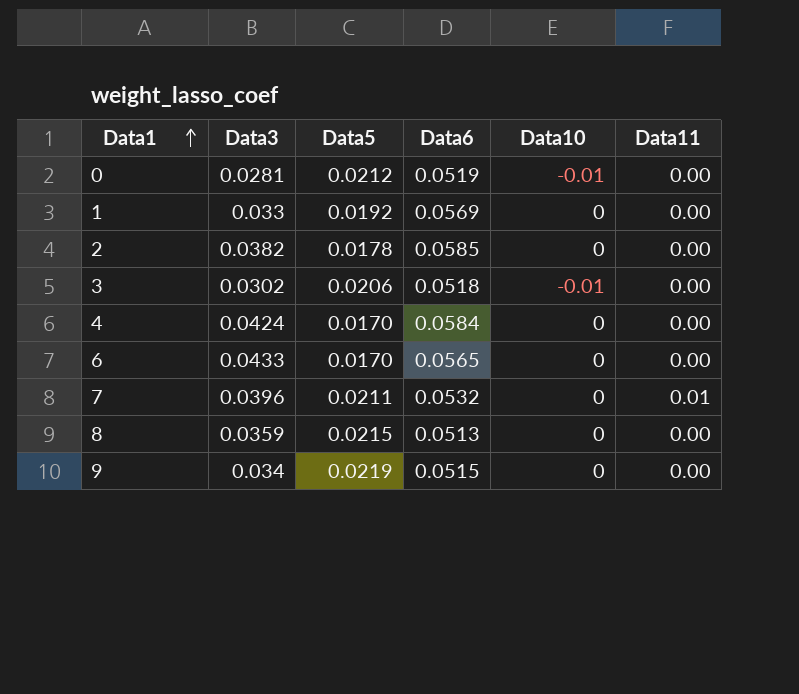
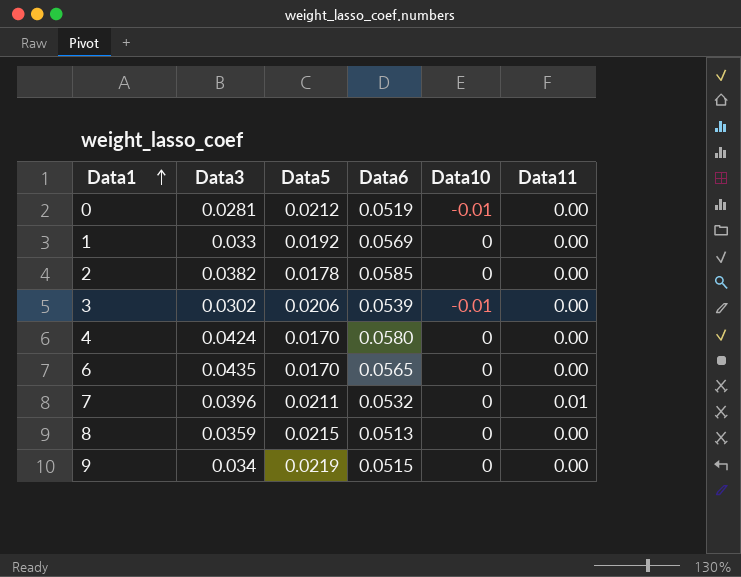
3 | Data6: 0.0518 -> 0.0539
4 | Data6: 0.0584 -> 0.0580
6 | Data3: 0.0433 -> 0.0435

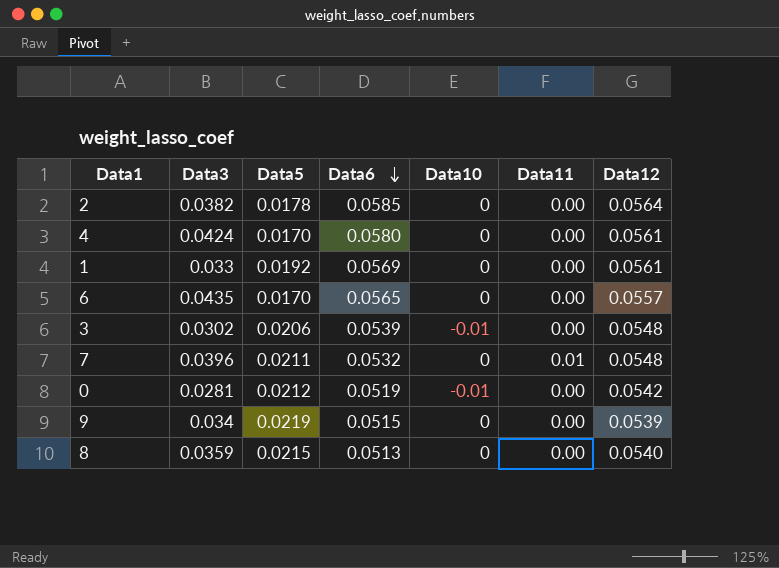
row order: Data1 ascending -> Data6 descending
column Data12 | position: none -> 7

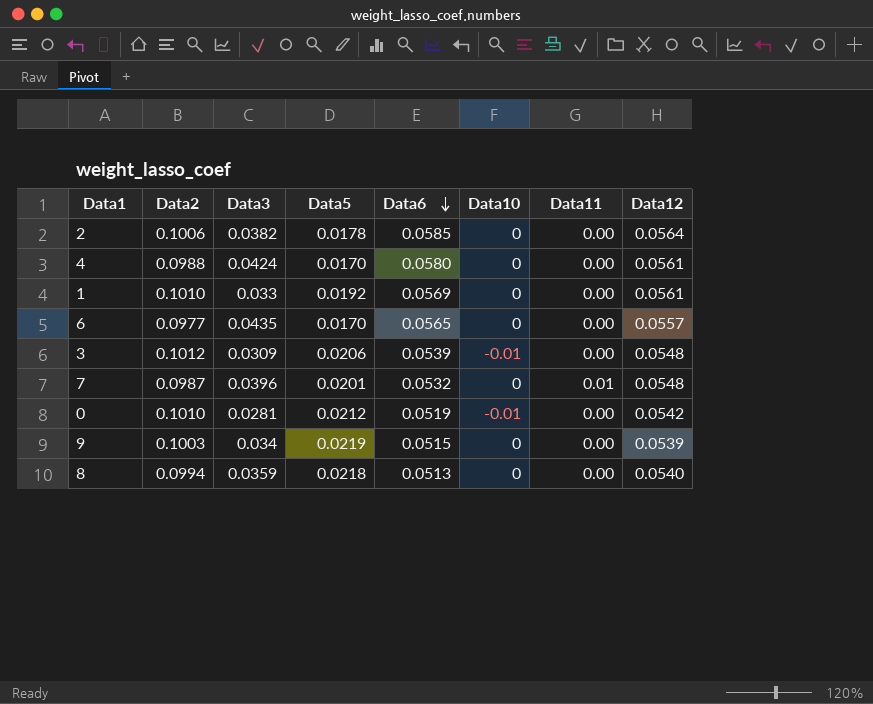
column Data2 | position: none -> 2
3 | Data3: 0.0302 -> 0.0309
7 | Data5: 0.0211 -> 0.0201
8 | Data5: 0.0215 -> 0.0218

